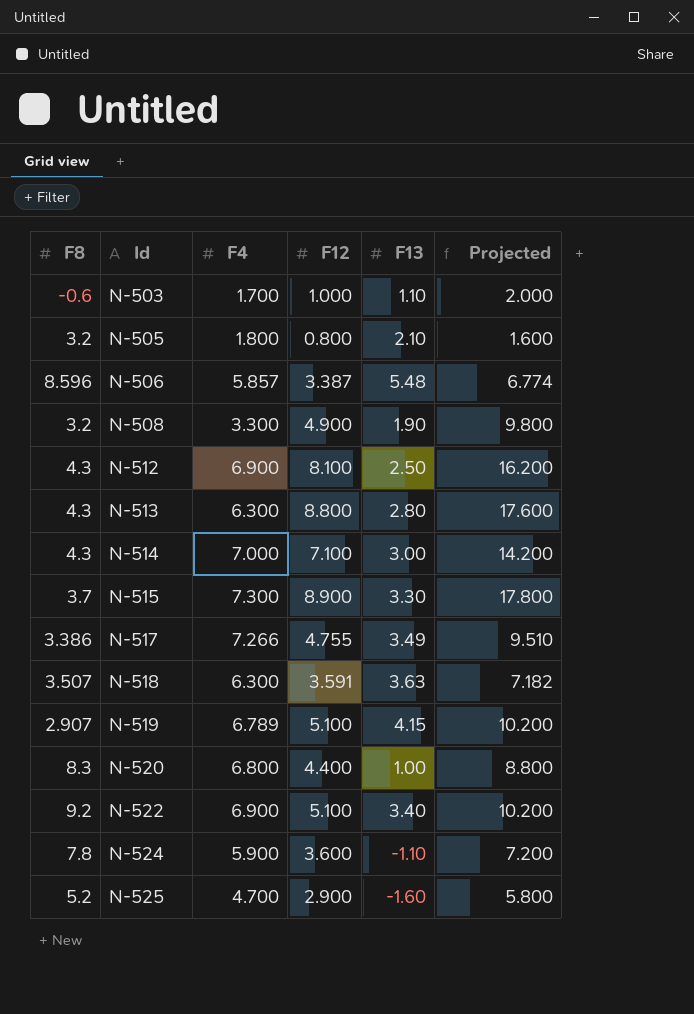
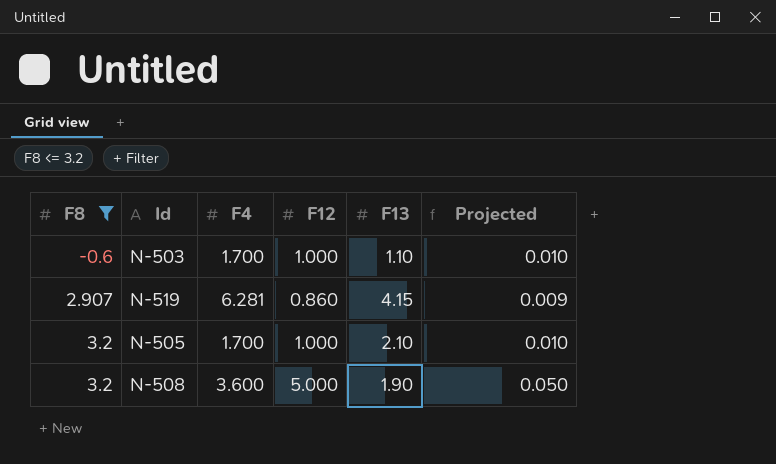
filter: none -> F8 <= 3.2
row order: Id ascending -> F8 ascending
column Projected | formula: [F12] * 2 -> [F12] * 0.01
N-519 | F4: 6.789 -> 6.281
N-519 | F12: 5.100 -> 0.860
N-505 | F4: 1.800 -> 1.700
N-505 | F12: 0.800 -> 1.000
N-508 | F4: 3.300 -> 3.600
N-508 | F12: 4.900 -> 5.000

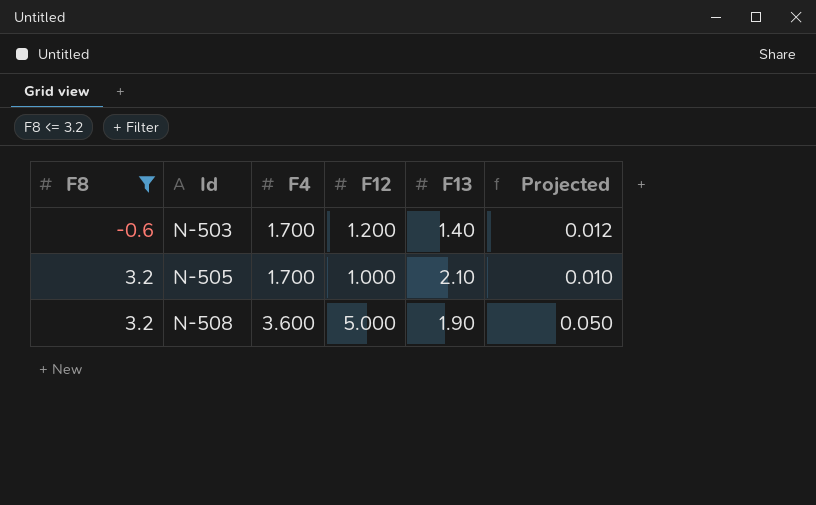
row N-519: 2.907 | 6.281 | 0.860 | 4.15 | 0.009 -> none
N-503 | F12: 1.000 -> 1.200
N-503 | F13: 1.10 -> 1.40
N-503 | Projected: 0.010 -> 0.012

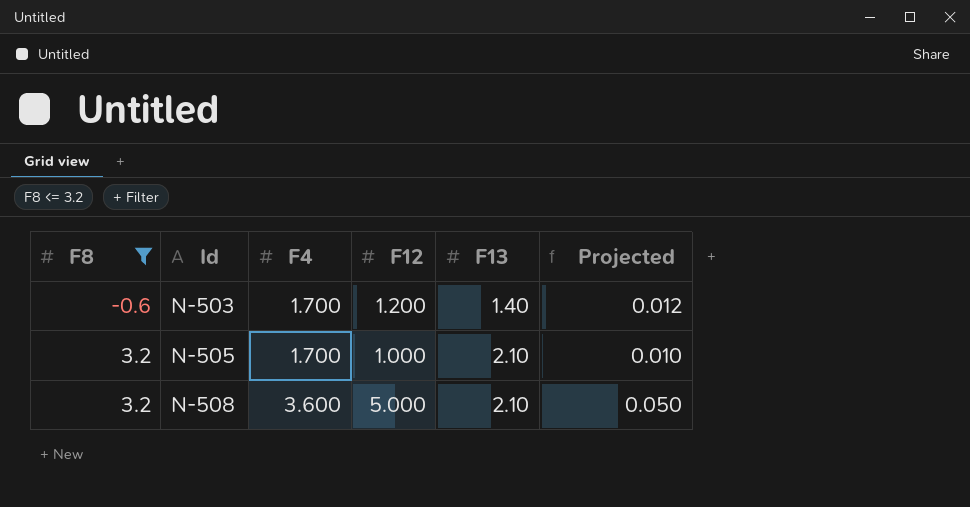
N-508 | F13: 1.90 -> 2.10

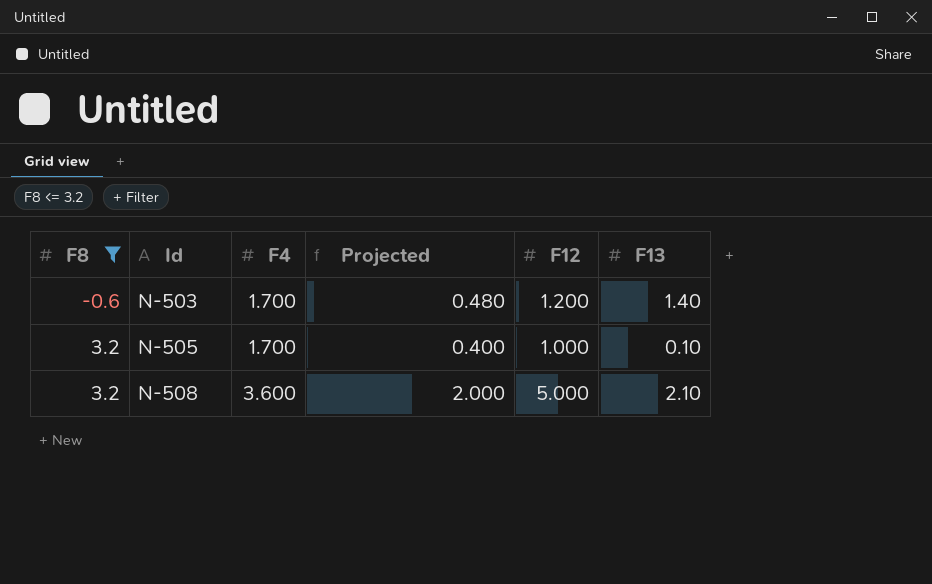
column Projected | formula: [F12] * 0.01 -> [F12] * 0.4
column Projected | position: 6 -> 4
N-505 | F13: 2.10 -> 0.10

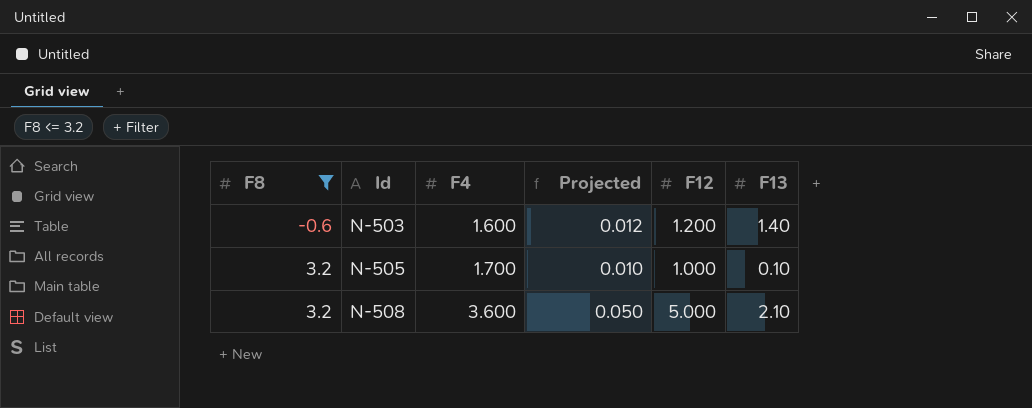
column Projected | formula: [F12] * 0.4 -> [F12] * 0.01
N-503 | F4: 1.700 -> 1.600

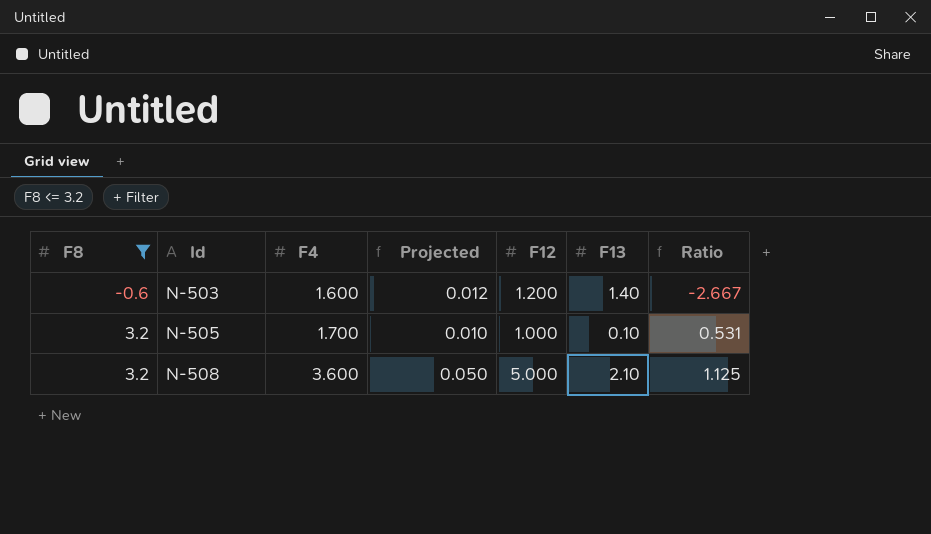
column Ratio | formula: none -> [F4] / [F8]

